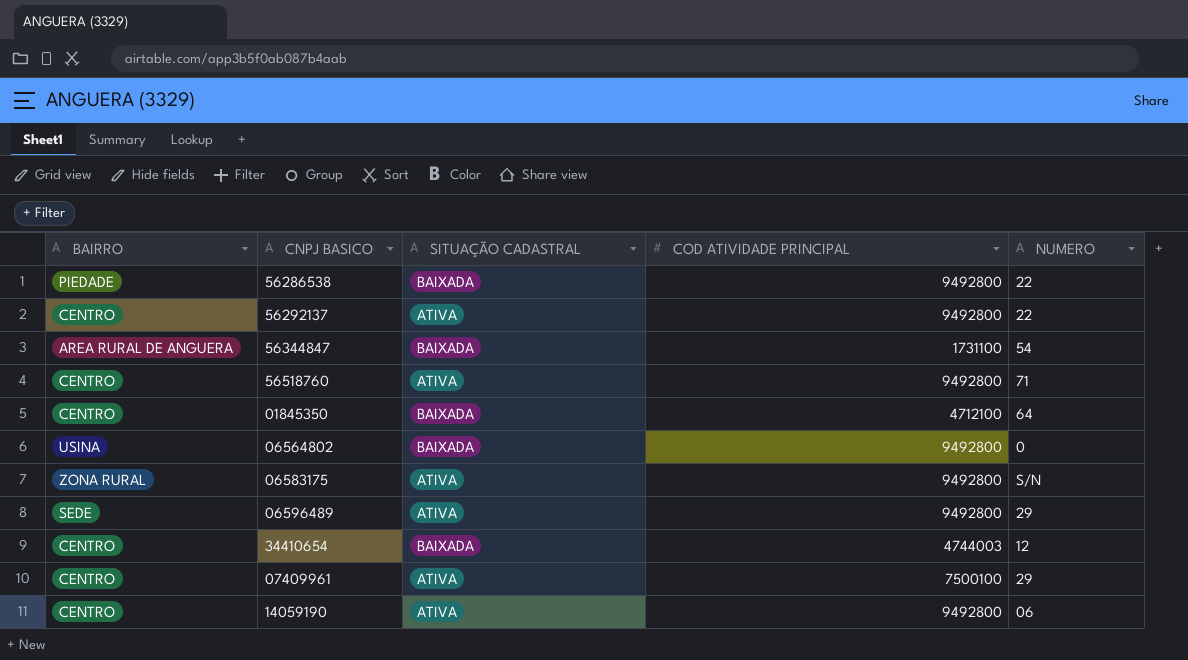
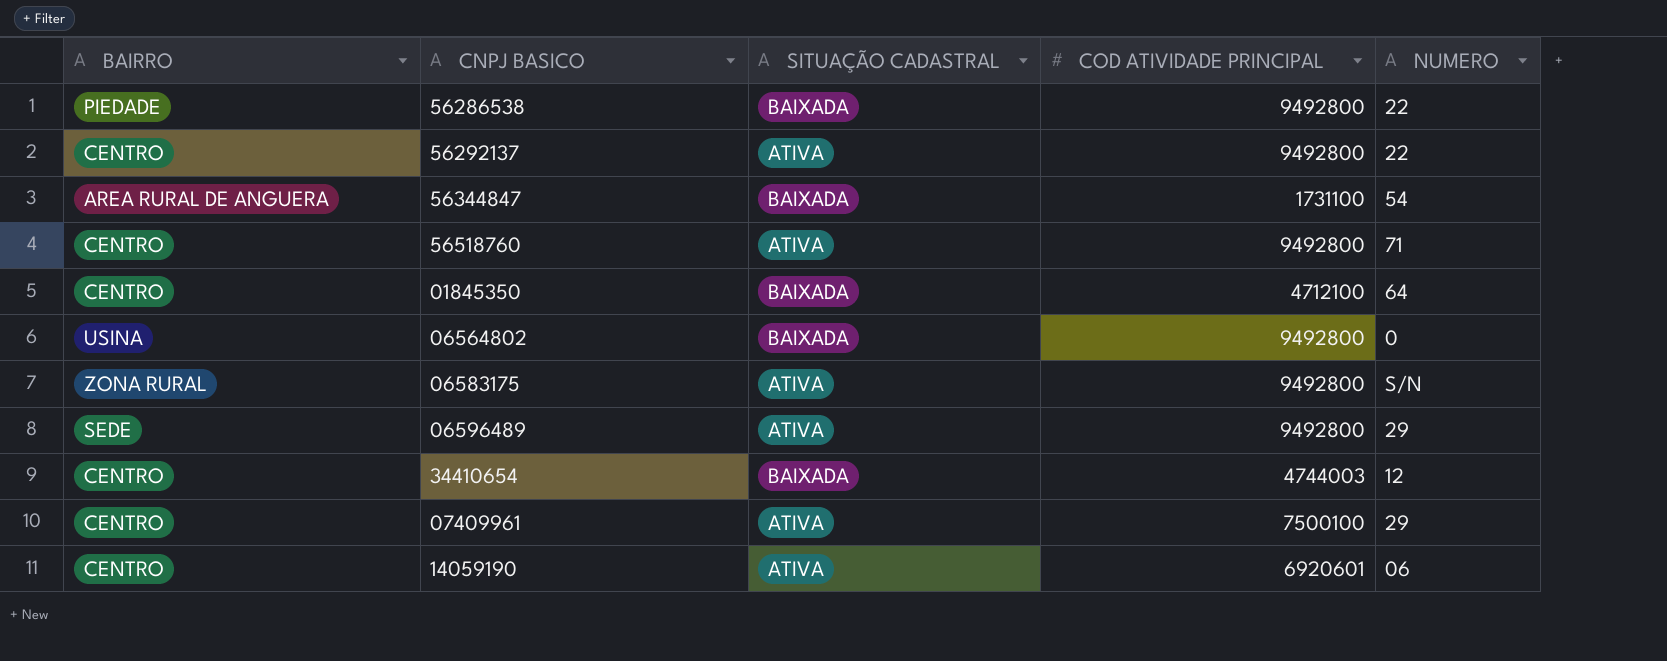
14059190 | COD ATIVIDADE PRINCIPAL: 9492800 -> 6920601

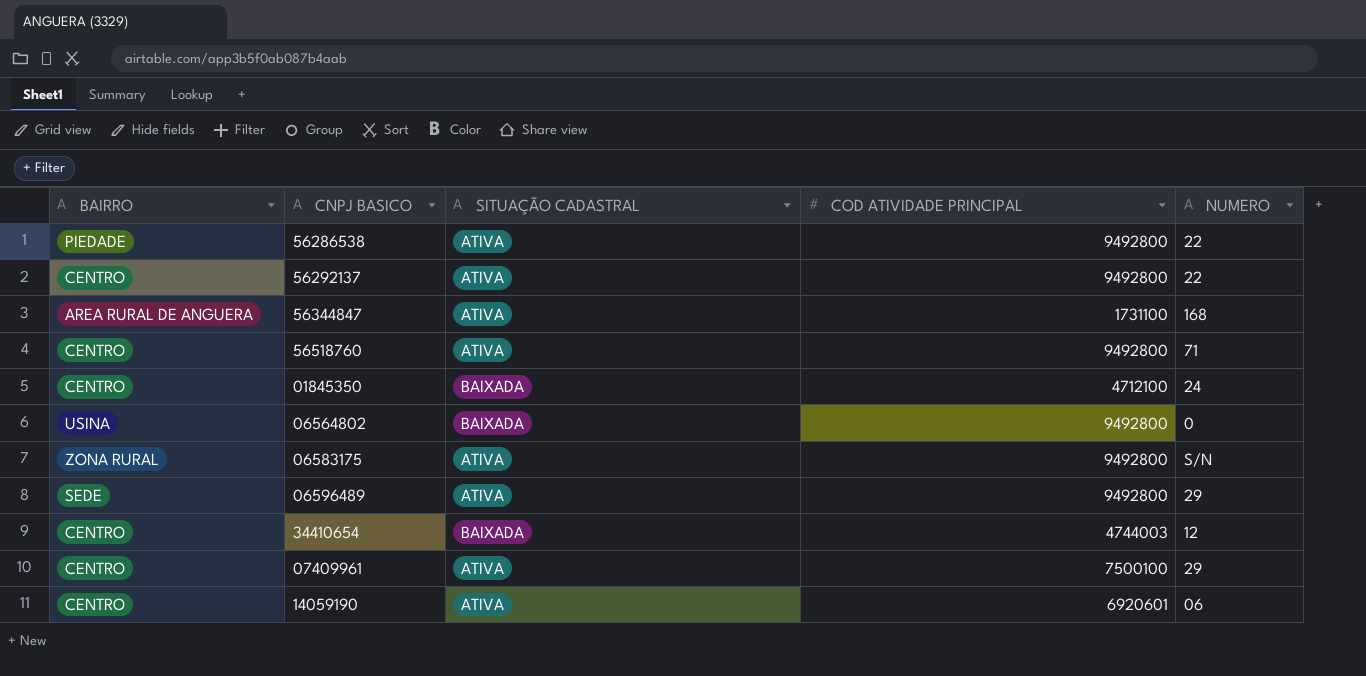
56286538 | SITUAÇÃO CADASTRAL: BAIXADA -> ATIVA
56344847 | SITUAÇÃO CADASTRAL: BAIXADA -> ATIVA
56344847 | NUMERO: 54 -> 168
01845350 | NUMERO: 64 -> 24

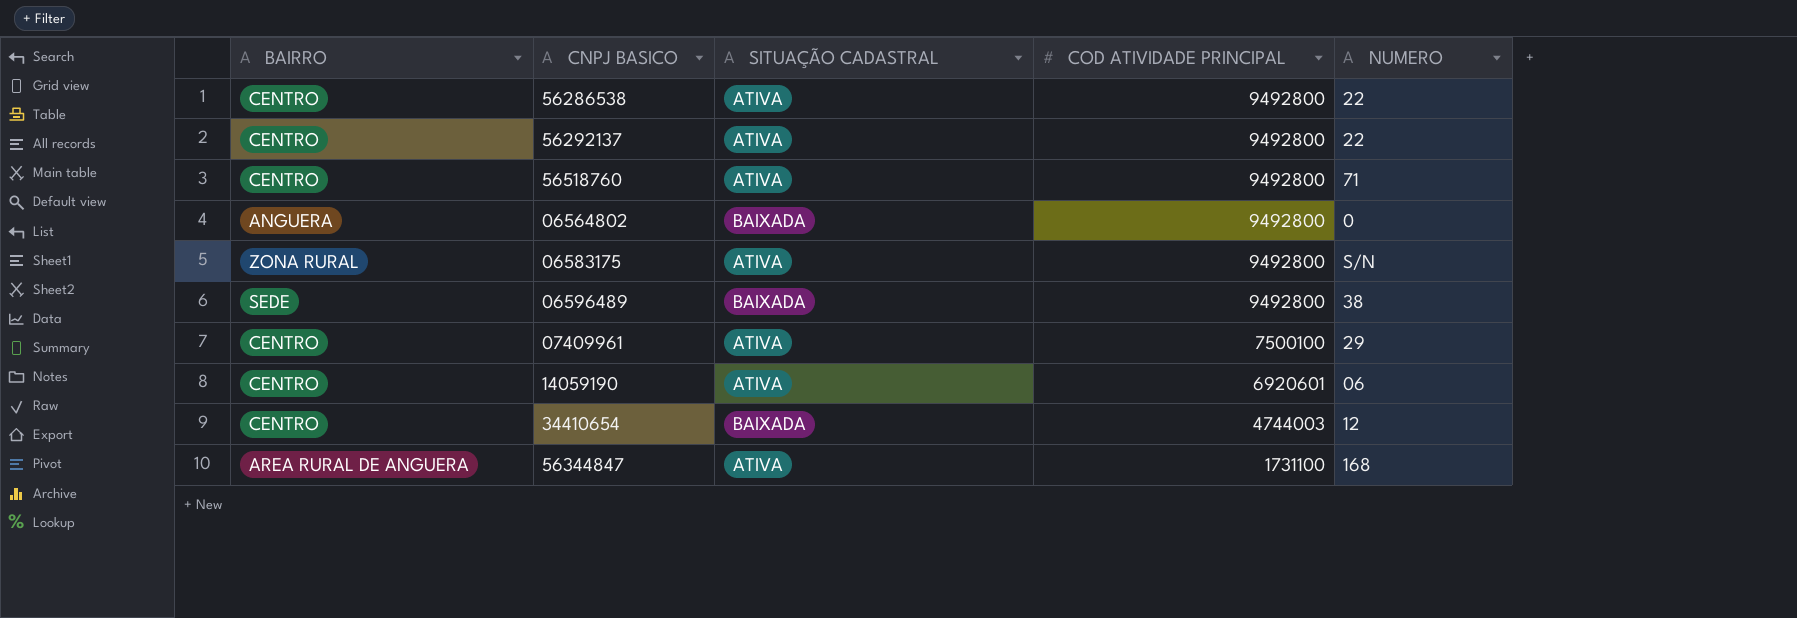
row order: none -> COD ATIVIDADE PRINCIPAL descending
row 01845350: CENTRO | BAIXADA | 4712100 | 24 -> none
56286538 | BAIRRO: PIEDADE -> CENTRO
06564802 | BAIRRO: USINA -> ANGUERA
06596489 | SITUAÇÃO CADASTRAL: ATIVA -> BAIXADA
06596489 | NUMERO: 29 -> 38

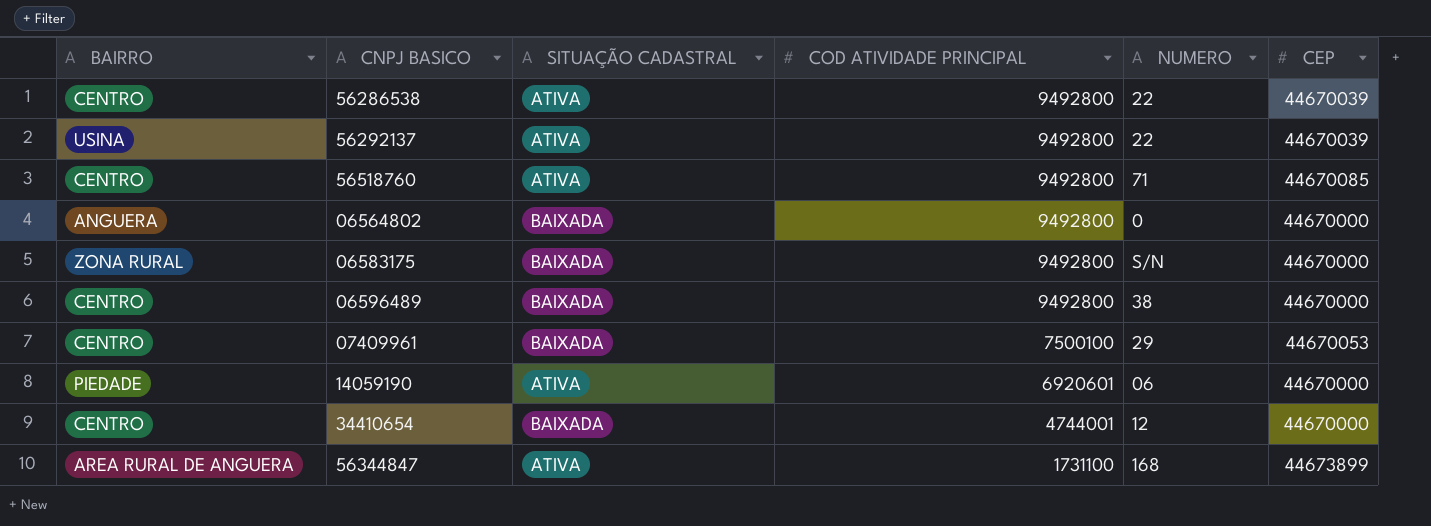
column CEP | position: none -> 6
56292137 | BAIRRO: CENTRO -> USINA
06583175 | SITUAÇÃO CADASTRAL: ATIVA -> BAIXADA
06596489 | BAIRRO: SEDE -> CENTRO
07409961 | SITUAÇÃO CADASTRAL: ATIVA -> BAIXADA
14059190 | BAIRRO: CENTRO -> PIEDADE
34410654 | COD ATIVIDADE PRINCIPAL: 4744003 -> 4744001

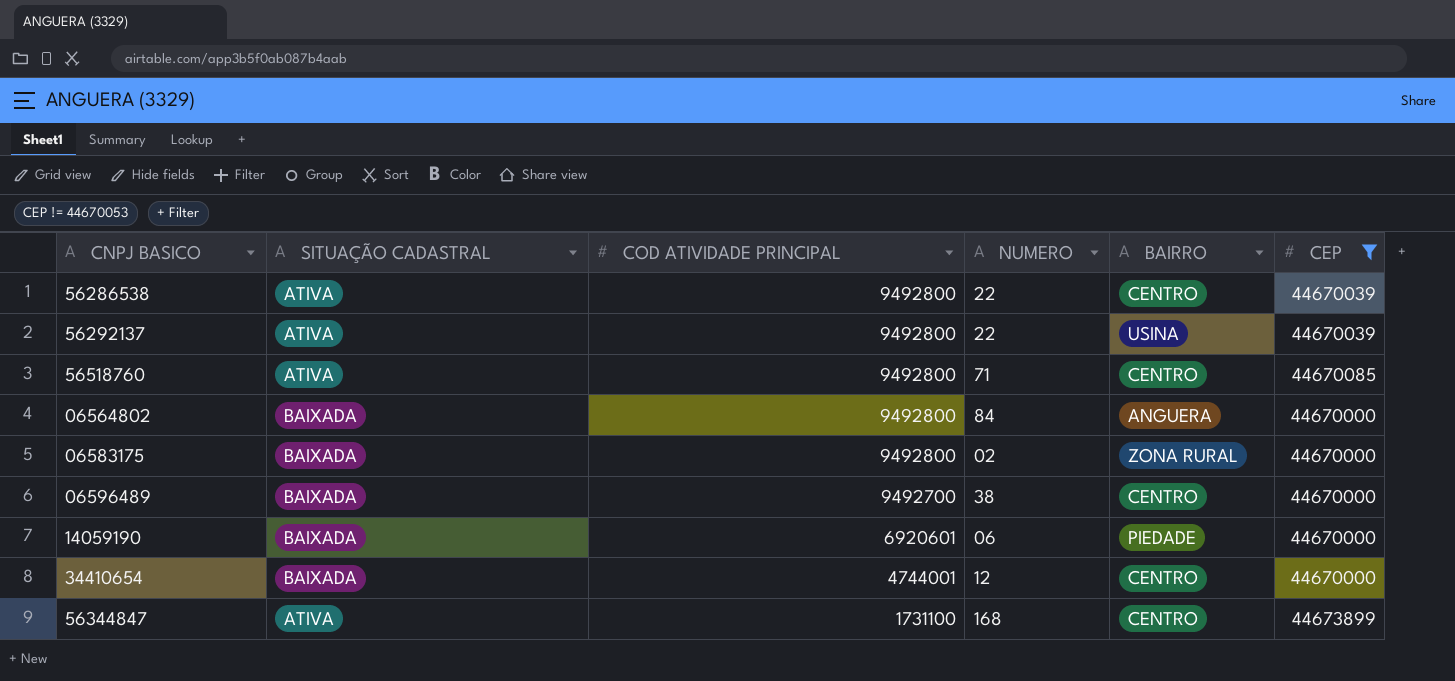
filter: none -> CEP != 44670053
column BAIRRO | position: 1 -> 5
06564802 | NUMERO: 0 -> 84
06583175 | NUMERO: S/N -> 02
06596489 | COD ATIVIDADE PRINCIPAL: 9492800 -> 9492700
14059190 | SITUAÇÃO CADASTRAL: ATIVA -> BAIXADA
56344847 | BAIRRO: AREA RURAL DE ANGUERA -> CENTRO

